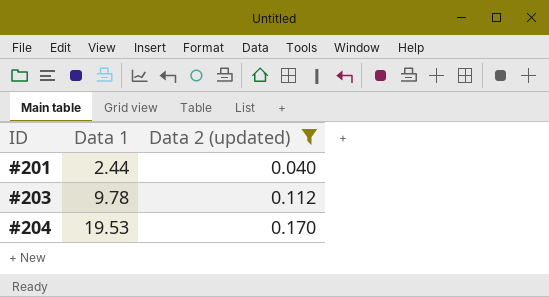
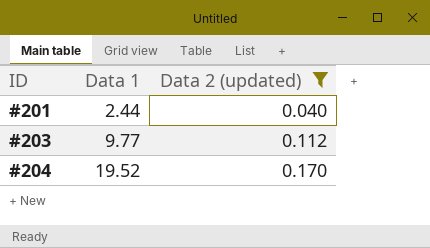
#203 | Data 1: 9.78 -> 9.77
#204 | Data 1: 19.53 -> 19.52

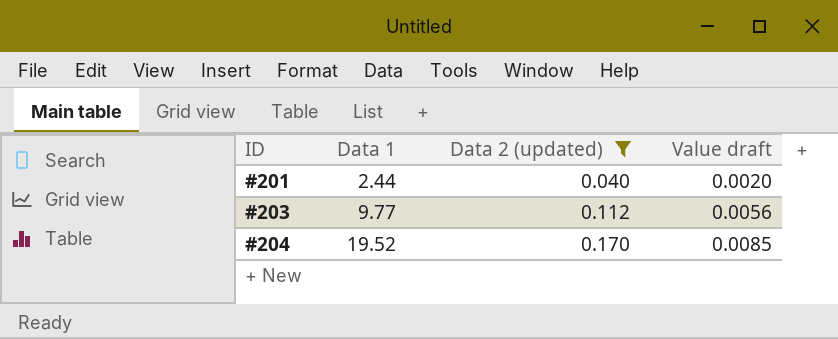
column Value draft | formula: none -> [Data 2 (updated)] * 0.05

